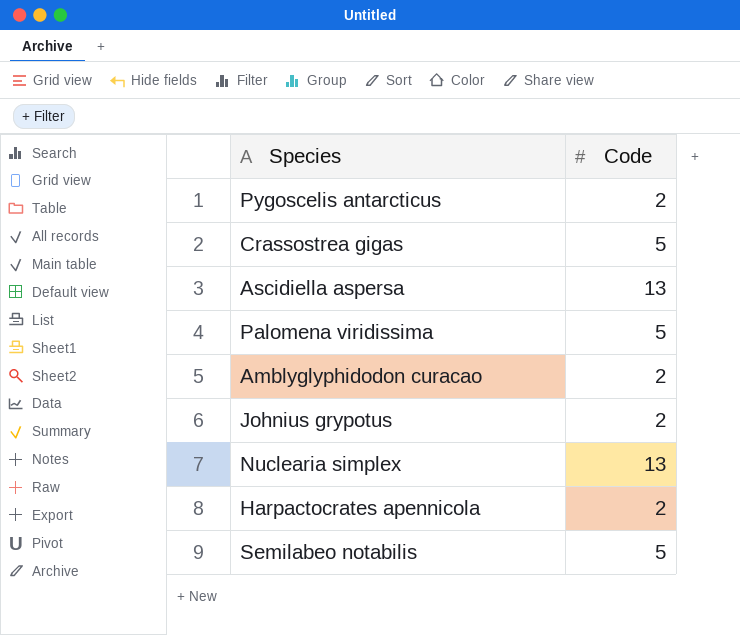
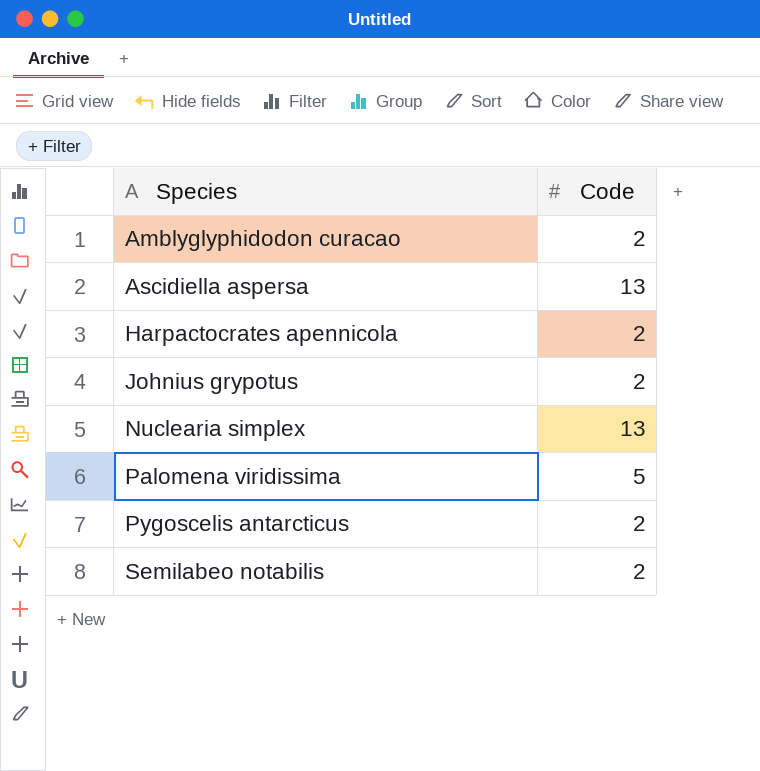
row order: none -> Species ascending
row Crassostrea gigas: 5 -> none
Semilabeo notabilis | Code: 5 -> 2

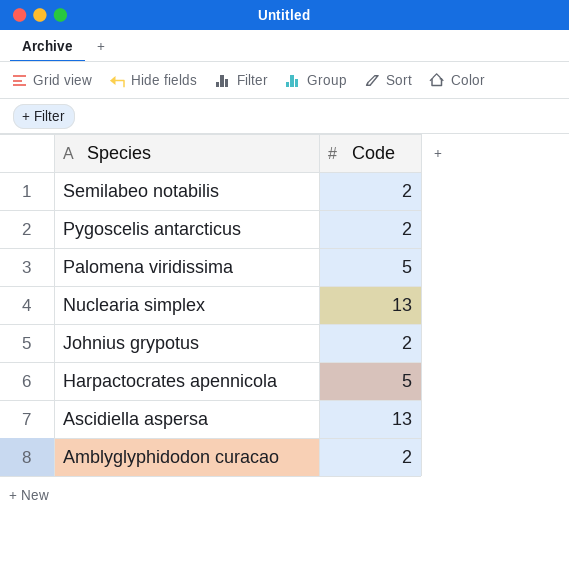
row order: Species ascending -> Species descending
Harpactocrates apennicola | Code: 2 -> 5

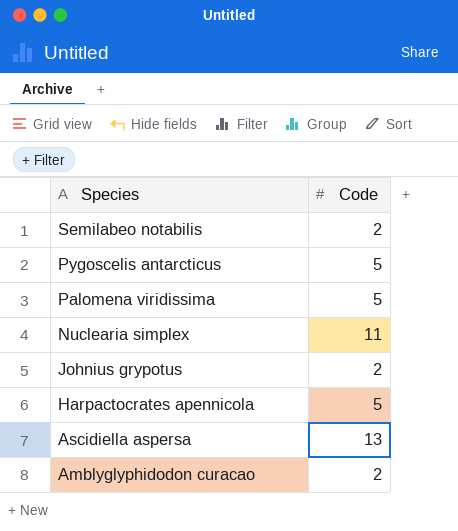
Pygoscelis antarcticus | Code: 2 -> 5
Nuclearia simplex | Code: 13 -> 11

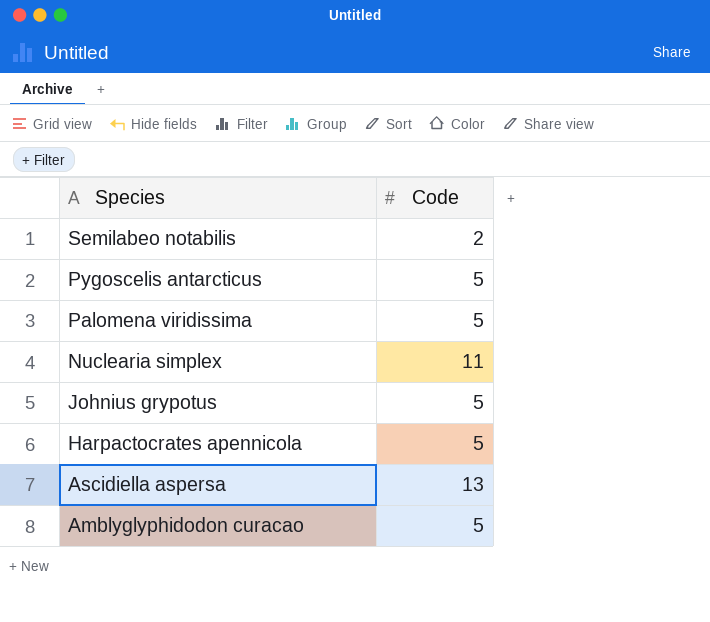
Johnius grypotus | Code: 2 -> 5
Amblyglyphidodon curacao | Code: 2 -> 5

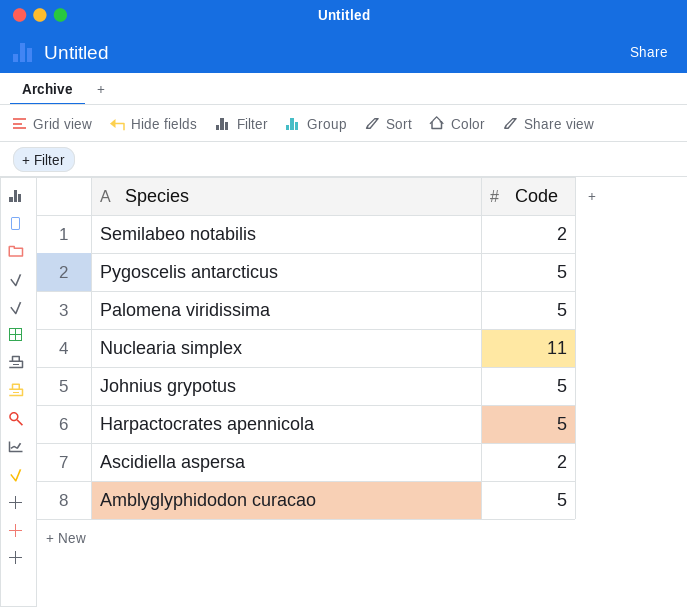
Ascidiella aspersa | Code: 13 -> 2

